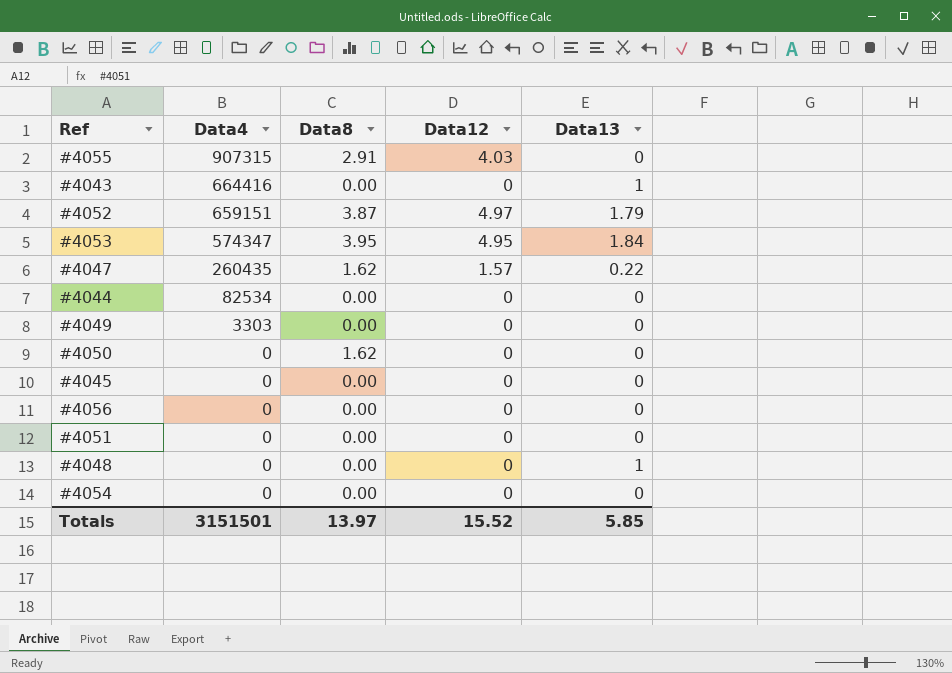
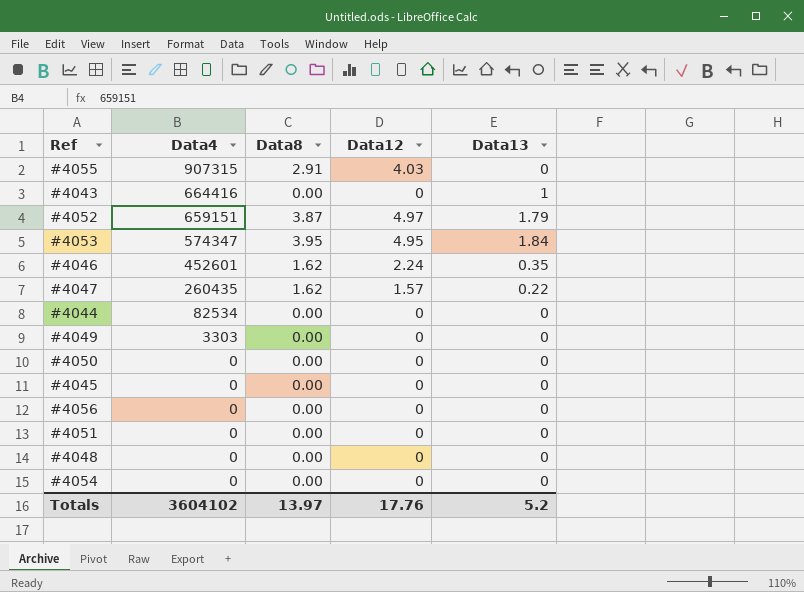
row #4046: none -> 452601 | 1.62 | 2.24 | 0.35
#4050 | Data8: 1.62 -> 0.00
#4048 | Data13: 1 -> 0
Totals | Data4: 3151501 -> 3604102
Totals | Data12: 15.52 -> 17.76
Totals | Data13: 5.85 -> 5.2

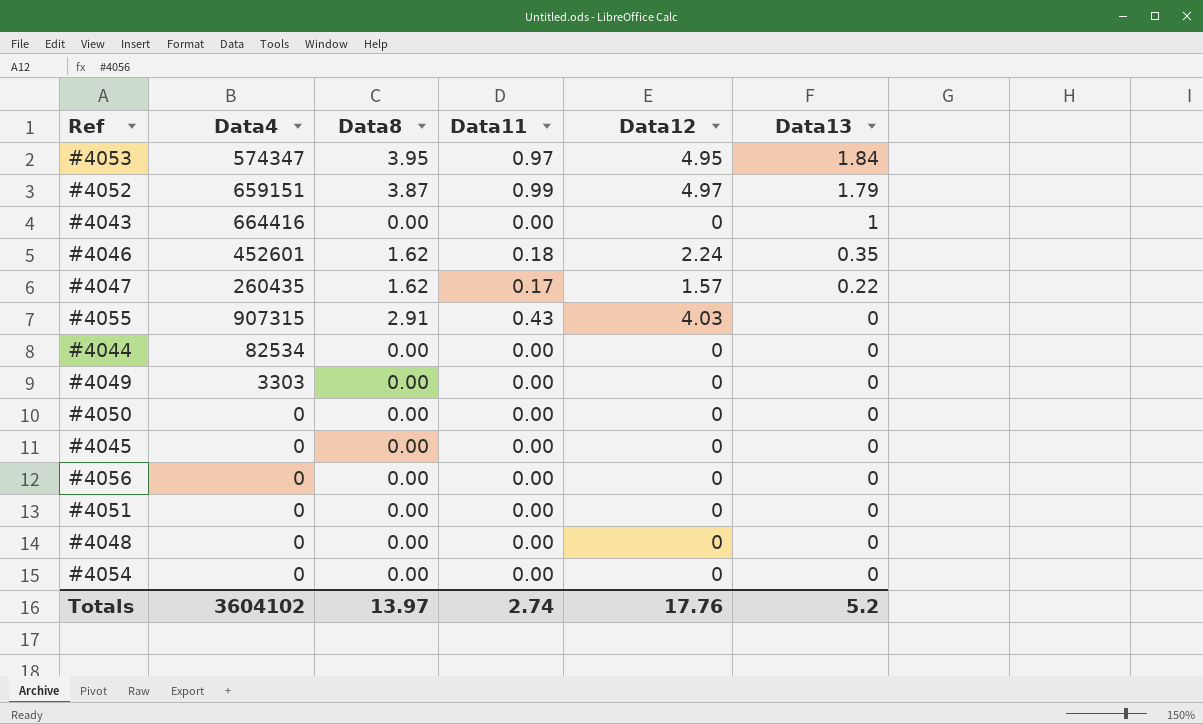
row order: Data4 descending -> Data13 descending
column Data11 | position: none -> 4

